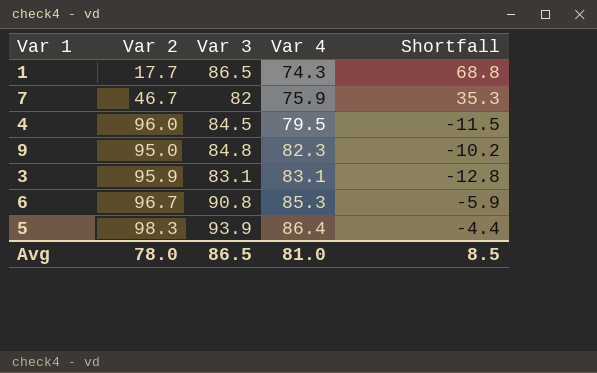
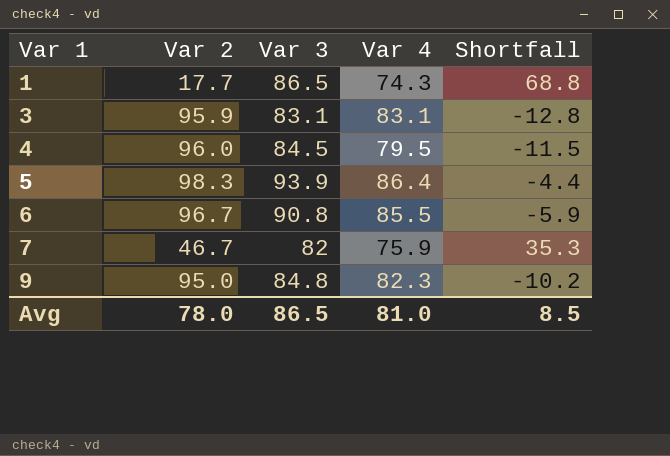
row order: Var 4 ascending -> Var 1 ascending
6 | Var 4: 85.3 -> 85.5

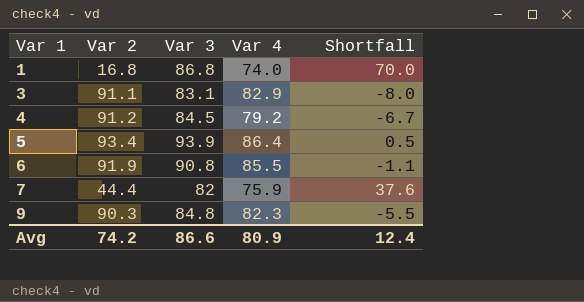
1 | Var 2: 17.7 -> 16.8
1 | Var 3: 86.5 -> 86.8
1 | Var 4: 74.3 -> 74.0
1 | Shortfall: 68.8 -> 70.0
3 | Var 2: 95.9 -> 91.1
3 | Var 4: 83.1 -> 82.9
3 | Shortfall: -12.8 -> -8.0
4 | Var 2: 96.0 -> 91.2
4 | Var 4: 79.5 -> 79.2
4 | Shortfall: -11.5 -> -6.7
5 | Var 2: 98.3 -> 93.4
5 | Shortfall: -4.4 -> 0.5
6 | Var 2: 96.7 -> 91.9
6 | Shortfall: -5.9 -> -1.1
7 | Var 2: 46.7 -> 44.4
7 | Shortfall: 35.3 -> 37.6
9 | Var 2: 95.0 -> 90.3
9 | Shortfall: -10.2 -> -5.5
Avg | Var 2: 78.0 -> 74.2
Avg | Var 3: 86.5 -> 86.6
Avg | Var 4: 81.0 -> 80.9
Avg | Shortfall: 8.5 -> 12.4

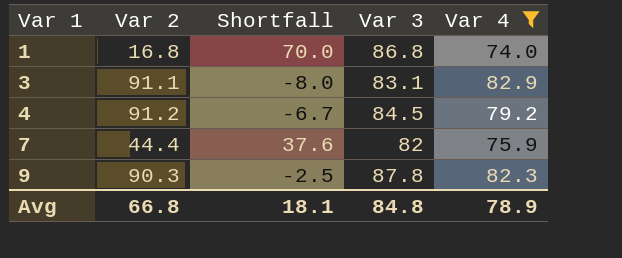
filter: none -> Var 4 <= 82.9
column Shortfall | position: 5 -> 3
9 | Shortfall: -5.5 -> -2.5
9 | Var 3: 84.8 -> 87.8
Avg | Var 2: 74.2 -> 66.8
Avg | Shortfall: 12.4 -> 18.1
Avg | Var 3: 86.6 -> 84.8
Avg | Var 4: 80.9 -> 78.9

